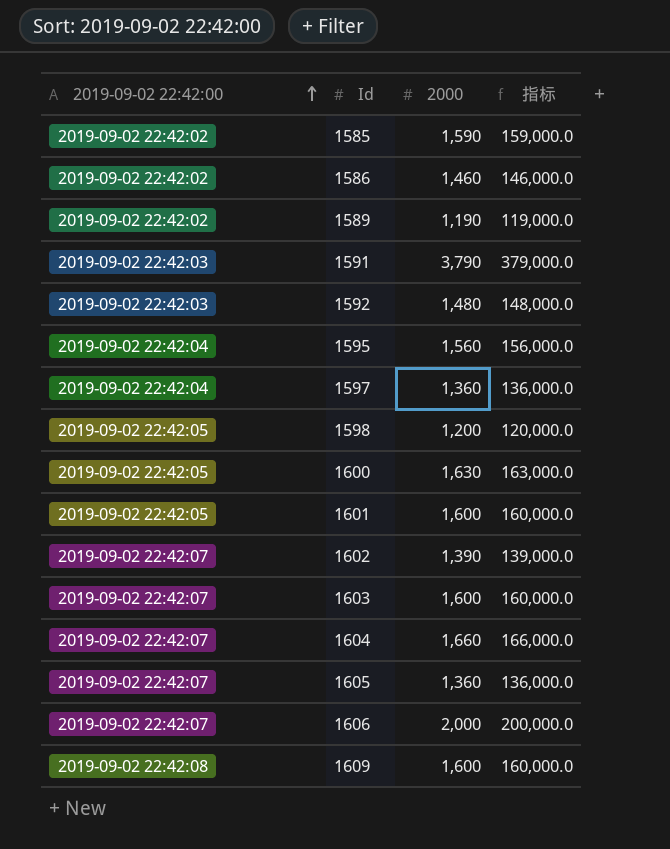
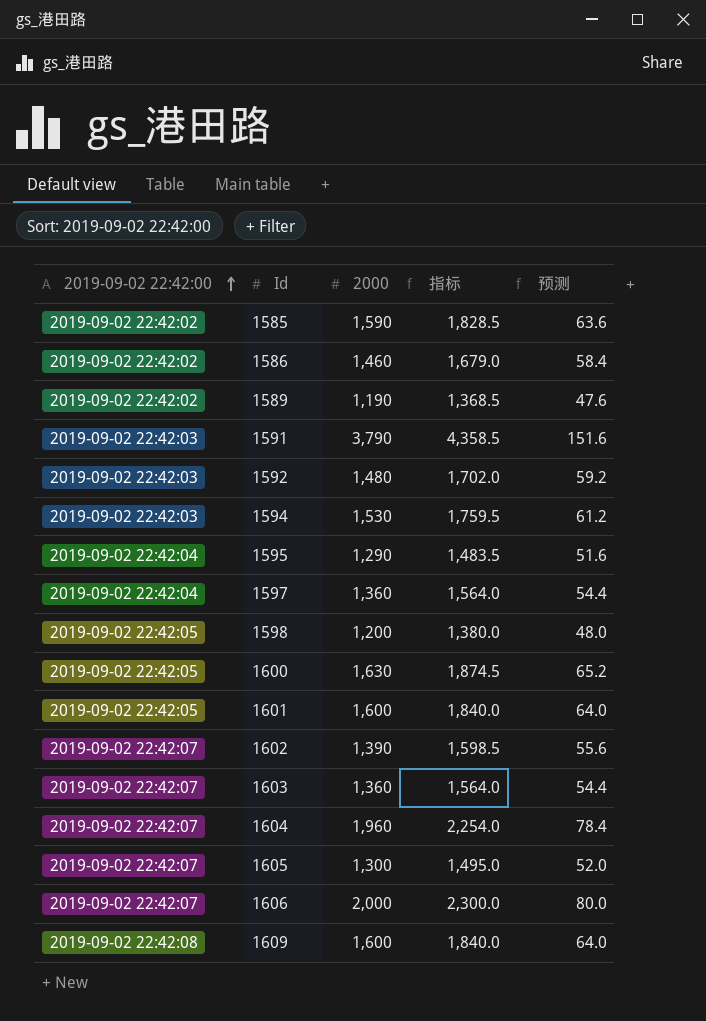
column 指标 | formula: [2000] * 100 -> [2000] * 1.15
column 预测 | formula: none -> [2000] * 0.04
row 1594: none -> 2019-09-02 22:42:03 | 1,530 | 1,759.5 | 61.2
1595 | 2000: 1,560 -> 1,290
1603 | 2000: 1,600 -> 1,360
1604 | 2000: 1,660 -> 1,960
1605 | 2000: 1,360 -> 1,300

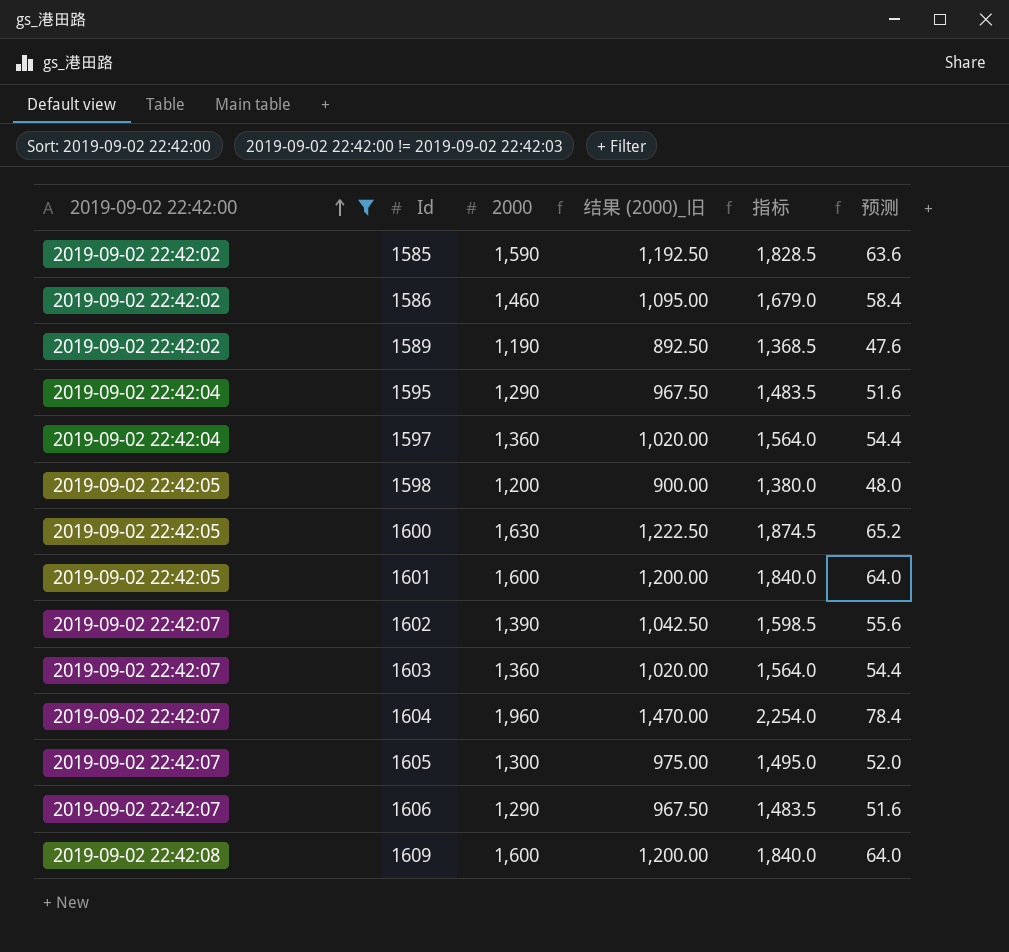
filter: none -> 2019-09-02 22:42:00 != 2019-09-02 22:42:03
column 结果 (2000)_旧 | formula: none -> [2000] * 0.75
1606 | 2000: 2,000 -> 1,290
1606 | 指标: 2,300.0 -> 1,483.5
1606 | 预测: 80.0 -> 51.6

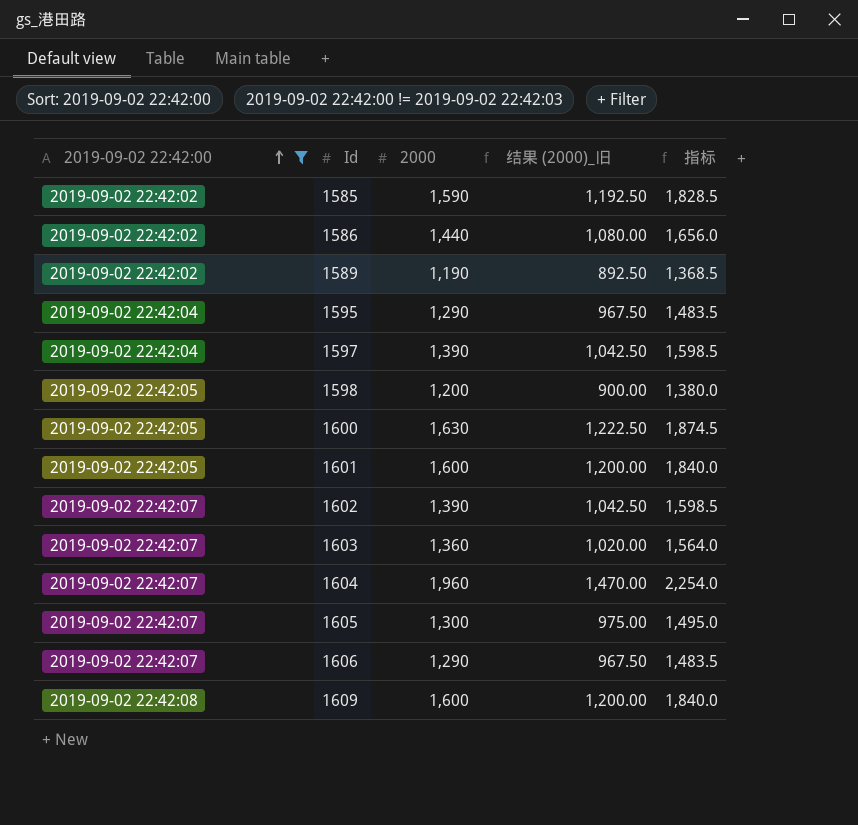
column 预测 | formula: [2000] * 0.04 -> none
1586 | 2000: 1,460 -> 1,440
1586 | 结果 (2000)_旧: 1,095.00 -> 1,080.00
1586 | 指标: 1,679.0 -> 1,656.0
1597 | 2000: 1,360 -> 1,390
1597 | 结果 (2000)_旧: 1,020.00 -> 1,042.50
1597 | 指标: 1,564.0 -> 1,598.5

